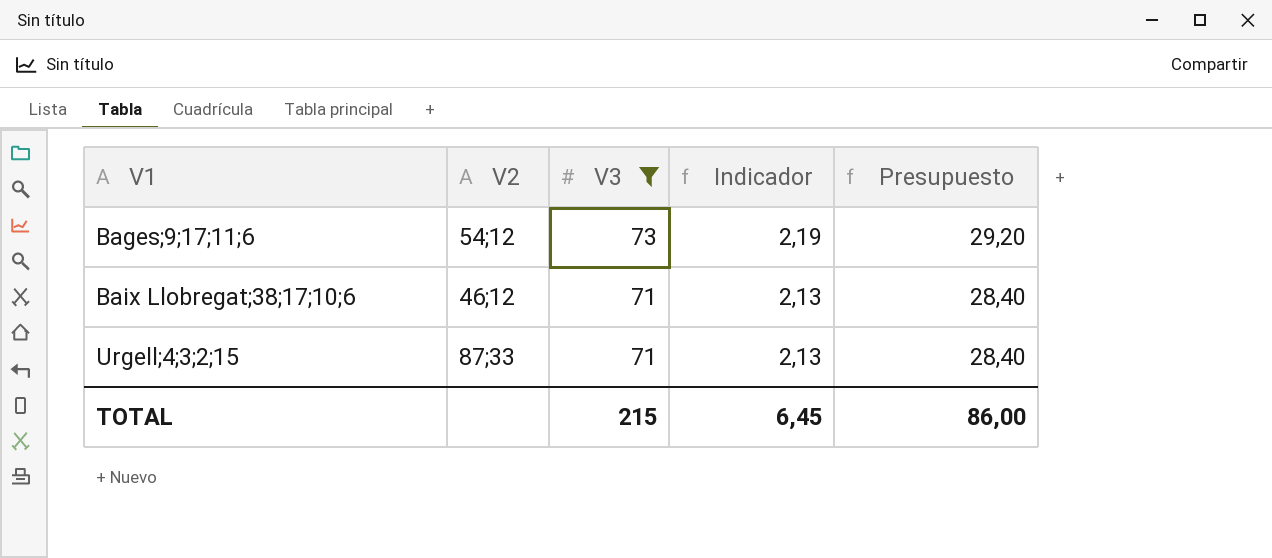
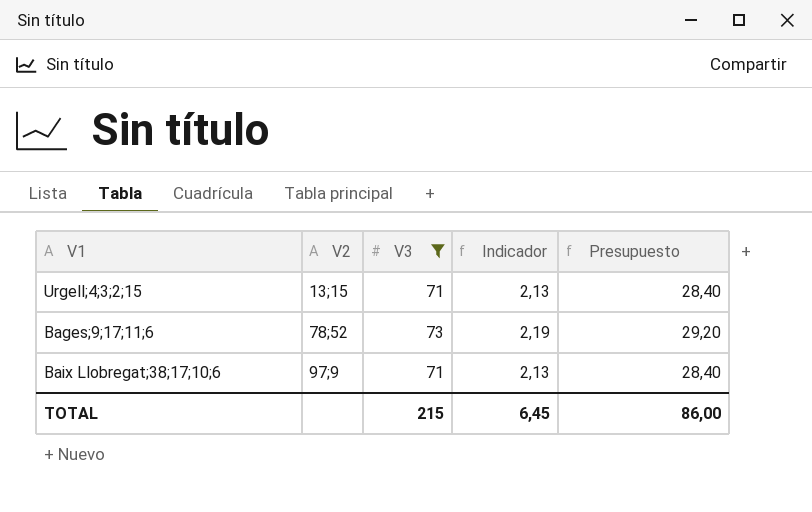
row order: V1 ascending -> V2 ascending
Urgell;4;3;2;15 | V2: 87;33 -> 13;15
Bages;9;17;11;6 | V2: 54;12 -> 78;52
Baix Llobregat;38;17;10;6 | V2: 46;12 -> 97;9

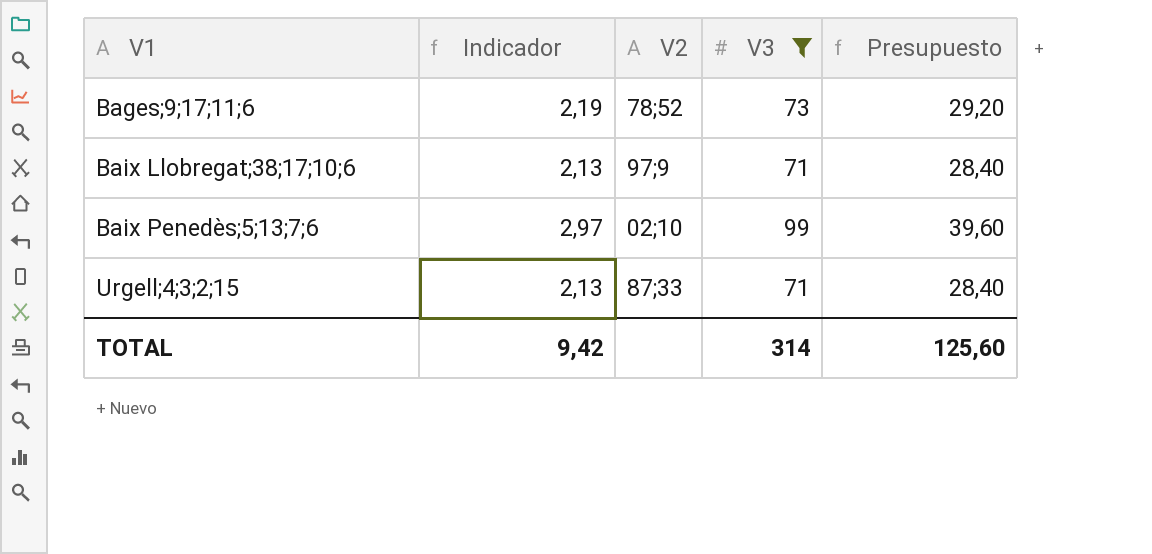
row order: V2 ascending -> V1 ascending
column Indicador | position: 4 -> 2
row Baix Penedès;5;13;7;6: none -> 2,97 | 02;10 | 99 | 39,60
Urgell;4;3;2;15 | V2: 13;15 -> 87;33
TOTAL | Indicador: 6,45 -> 9,42
TOTAL | V3: 215 -> 314
TOTAL | Presupuesto: 86,00 -> 125,60

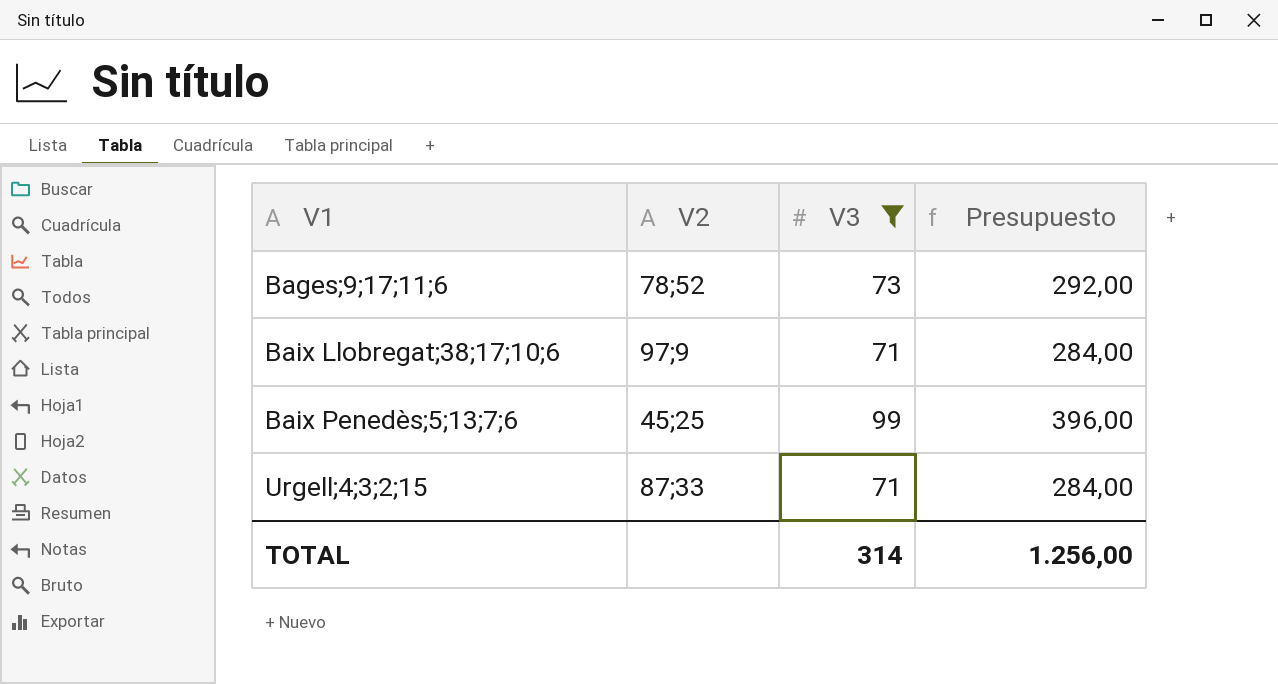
column Indicador | formula: [V3] * 0,03 -> none
column Presupuesto | formula: [V3] * 0,4 -> [V3] * 4
Baix Penedès;5;13;7;6 | V2: 02;10 -> 45;25
TOTAL | Presupuesto: 125,60 -> 1.256,00

